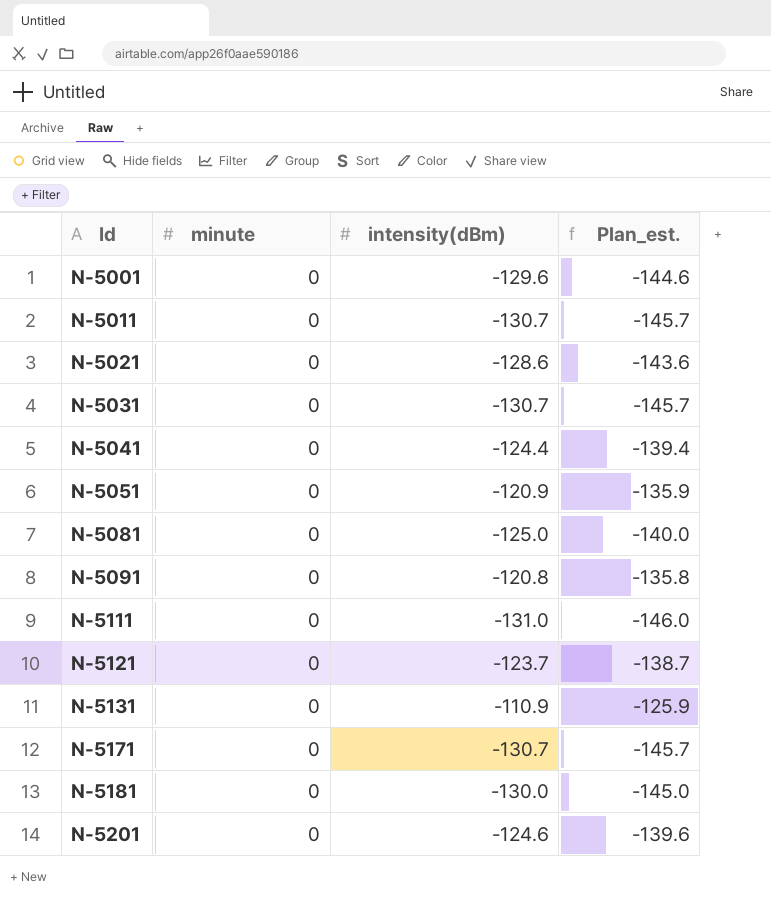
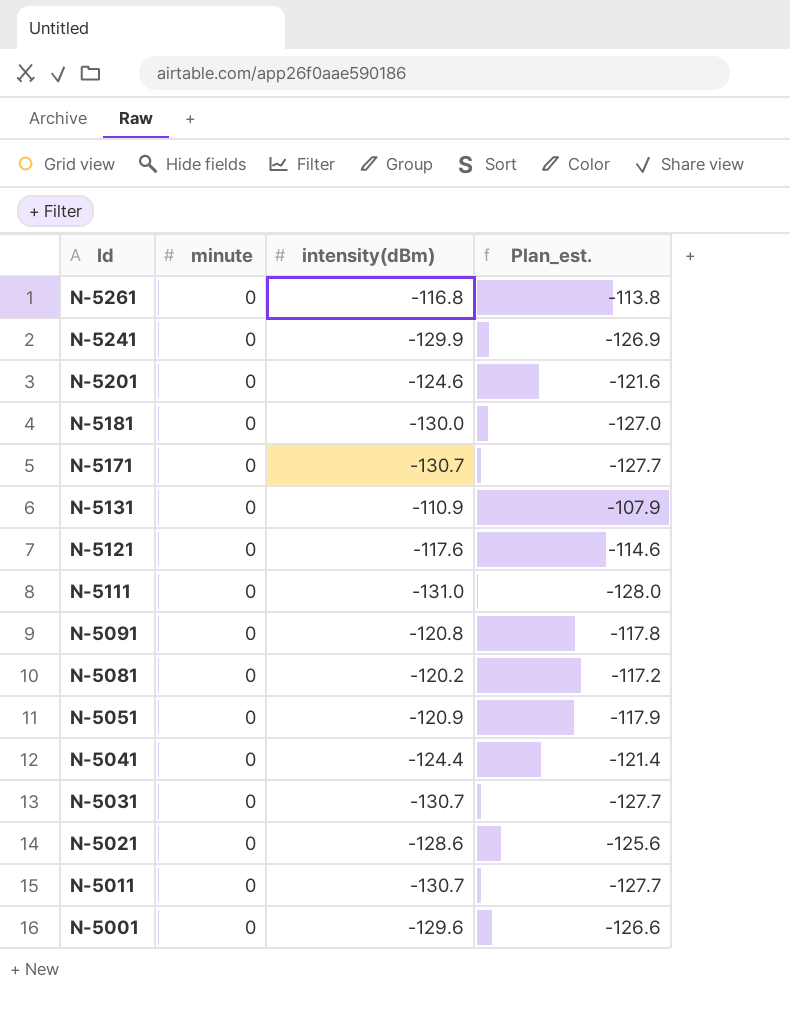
row order: Id ascending -> Id descending
column Plan_est. | formula: [intensity(dBm)] - 15 -> [intensity(dBm)] + 3
row N-5261: none -> 0 | -116.8 | -113.8
row N-5241: none -> 0 | -129.9 | -126.9
N-5121 | intensity(dBm): -123.7 -> -117.6
N-5081 | intensity(dBm): -125.0 -> -120.2

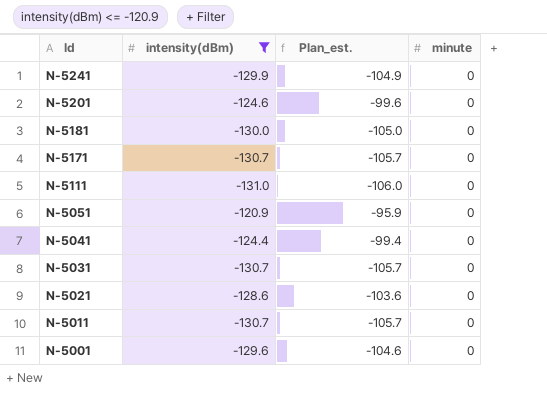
filter: none -> intensity(dBm) <= -120.9
column Plan_est. | formula: [intensity(dBm)] + 3 -> [intensity(dBm)] + 25
column minute | position: 2 -> 4

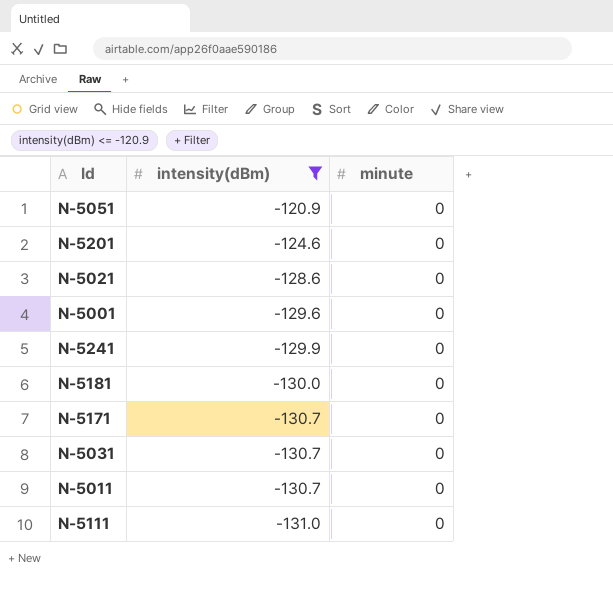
row order: Id descending -> intensity(dBm) descending
column Plan_est. | formula: [intensity(dBm)] + 25 -> none
row N-5041: -124.4 | -99.4 | 0 -> none

